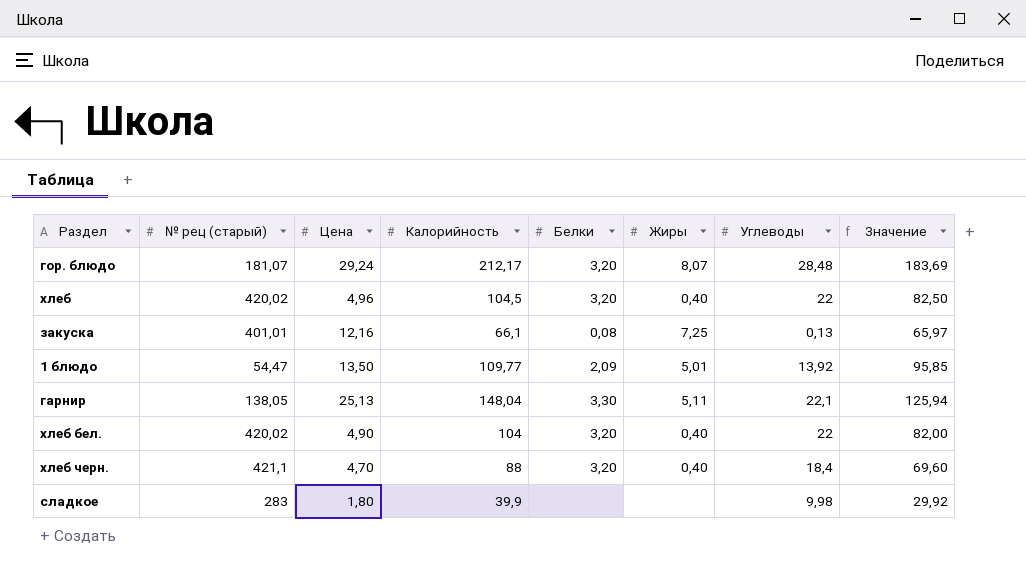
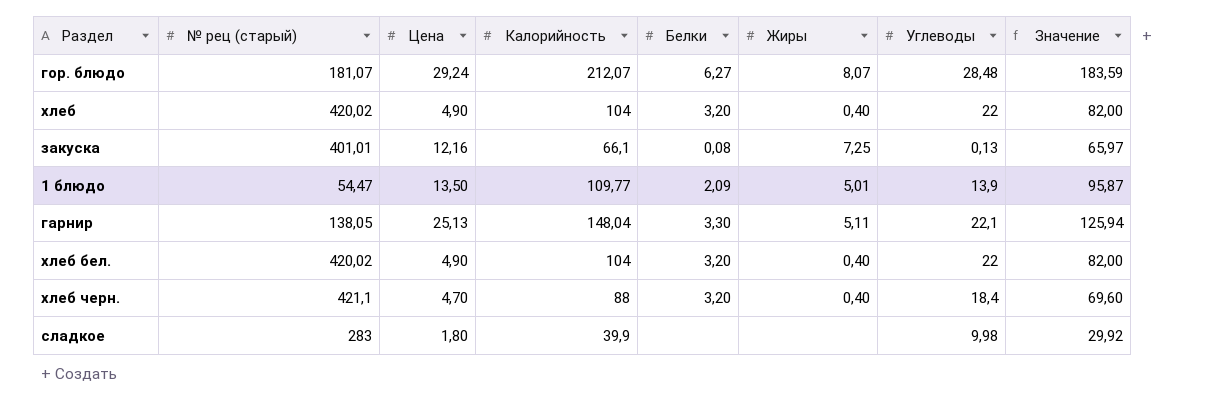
гор. блюдо | Калорийность: 212,17 -> 212,07
гор. блюдо | Белки: 3,20 -> 6,27
гор. блюдо | Значение: 183,69 -> 183,59
хлеб | Цена: 4,96 -> 4,90
хлеб | Калорийность: 104,5 -> 104
хлеб | Значение: 82,50 -> 82,00
1 блюдо | Углеводы: 13,92 -> 13,9
1 блюдо | Значение: 95,85 -> 95,87

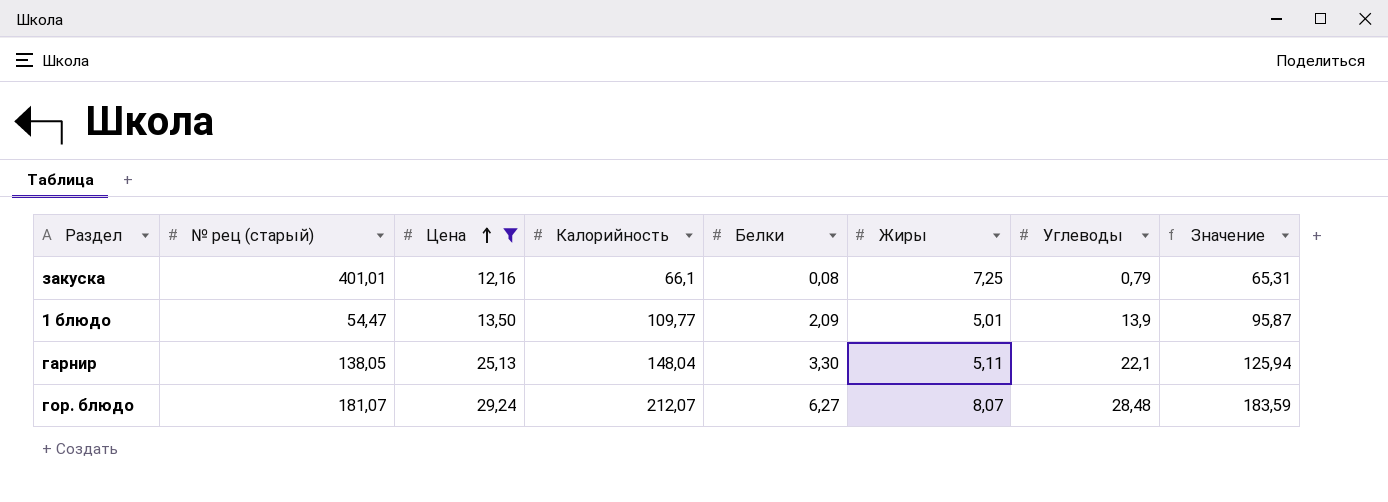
filter: none -> Цена >= 12,16
row order: none -> Цена ascending
закуска | Углеводы: 0,13 -> 0,79
закуска | Значение: 65,97 -> 65,31

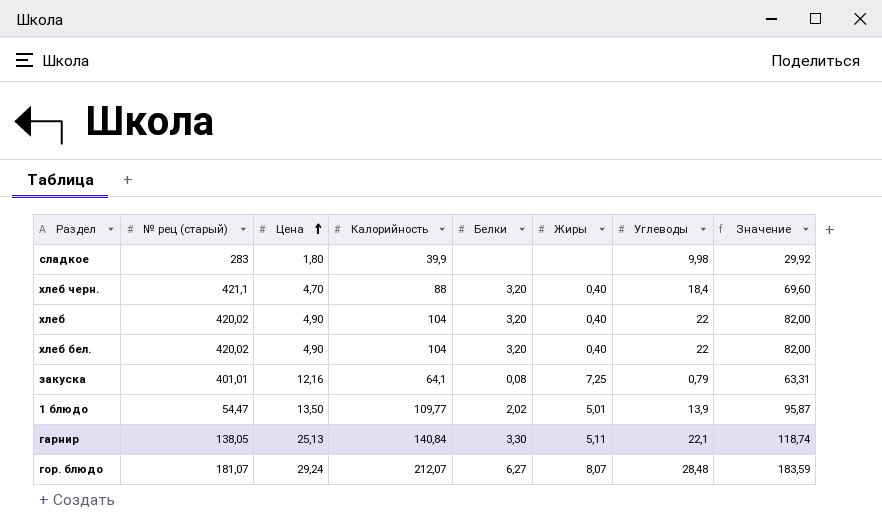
filter: Цена >= 12,16 -> none
закуска | Калорийность: 66,1 -> 64,1
закуска | Значение: 65,31 -> 63,31
1 блюдо | Белки: 2,09 -> 2,02
гарнир | Калорийность: 148,04 -> 140,84
гарнир | Значение: 125,94 -> 118,74

